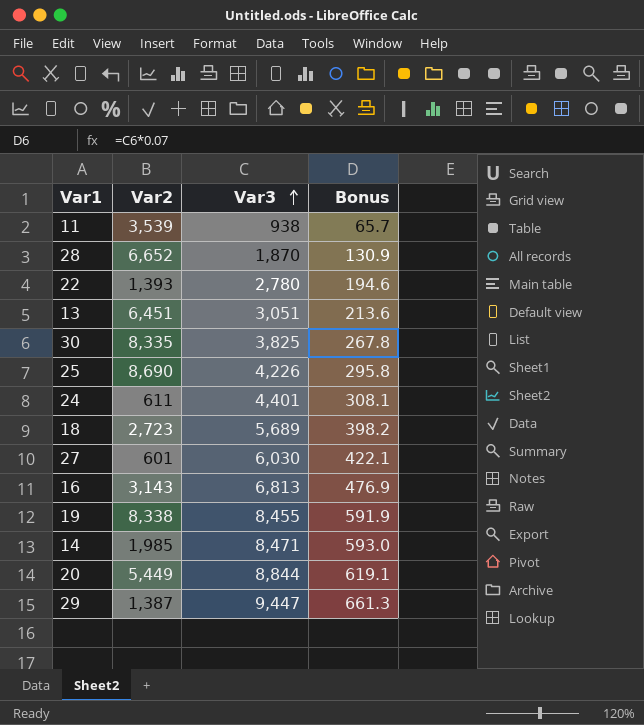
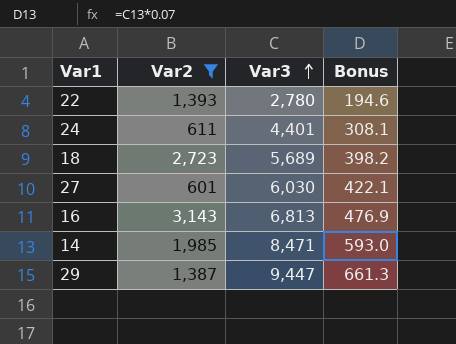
filter: none -> Var2 <= 3,143

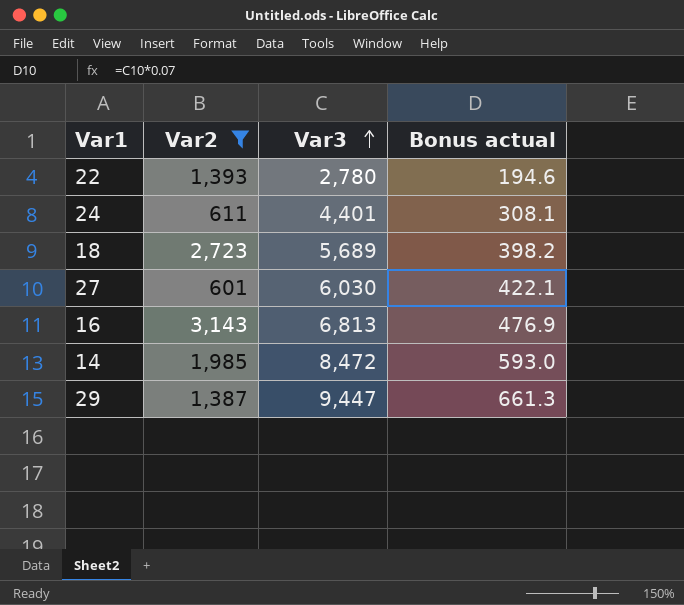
column name: Bonus -> Bonus actual
14 | Var3: 8,471 -> 8,472

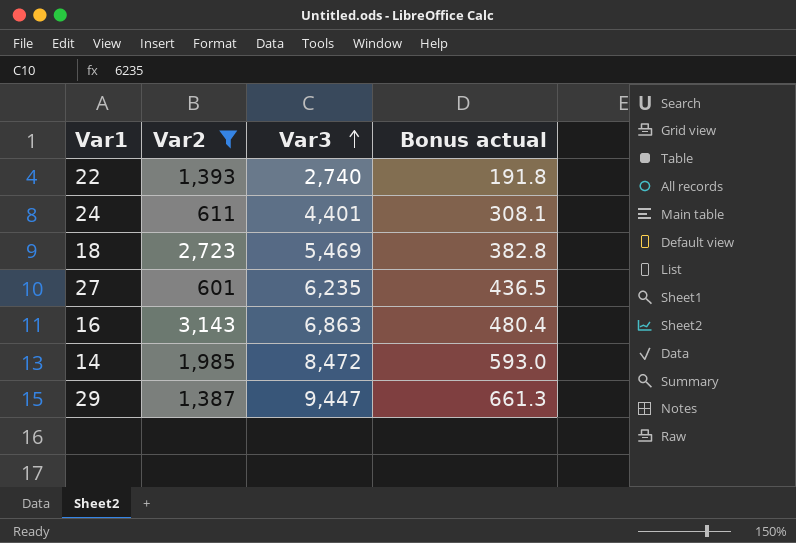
22 | Var3: 2,780 -> 2,740
22 | Bonus actual: 194.6 -> 191.8
18 | Var3: 5,689 -> 5,469
18 | Bonus actual: 398.2 -> 382.8
27 | Var3: 6,030 -> 6,235
27 | Bonus actual: 422.1 -> 436.5
16 | Var3: 6,813 -> 6,863
16 | Bonus actual: 476.9 -> 480.4

